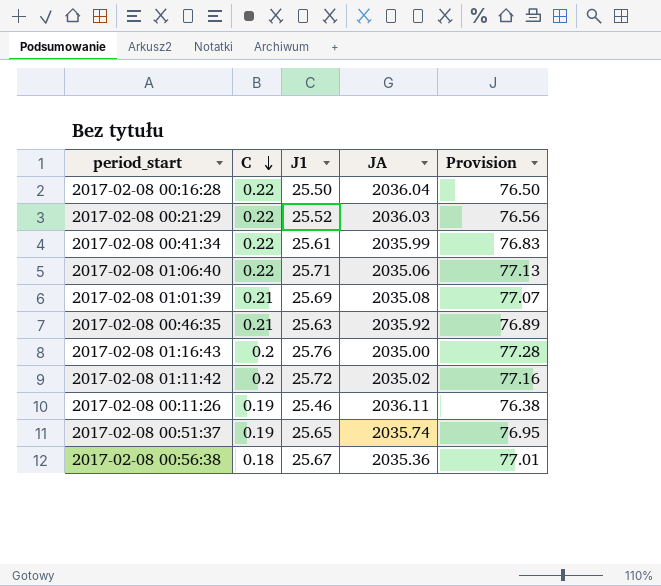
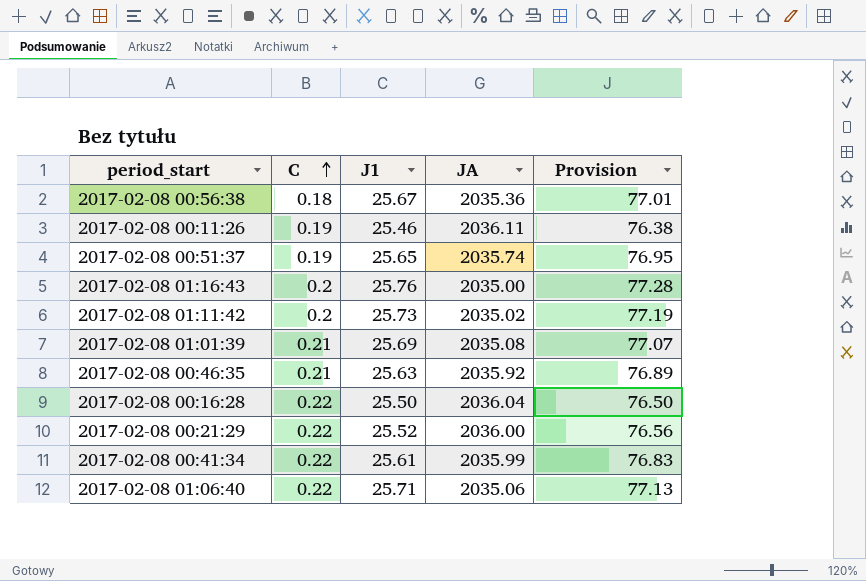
row order: C descending -> C ascending
2017-02-08 01:11:42 | J1: 25.72 -> 25.73
2017-02-08 01:11:42 | Provision: 77.16 -> 77.19
2017-02-08 00:21:29 | JA: 2036.03 -> 2036.00

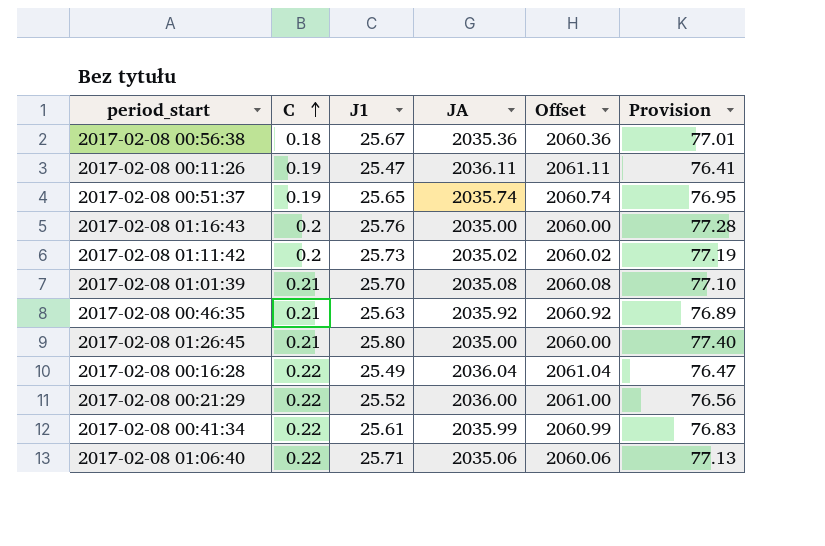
column Offset | formula: none -> [JA] + 25
2017-02-08 00:11:26 | J1: 25.46 -> 25.47
2017-02-08 00:11:26 | Provision: 76.38 -> 76.41
2017-02-08 01:01:39 | J1: 25.69 -> 25.70
2017-02-08 01:01:39 | Provision: 77.07 -> 77.10
row 2017-02-08 01:26:45: none -> 0.21 | 25.80 | 2035.00 | 2060.00 | 77.40
2017-02-08 00:16:28 | J1: 25.50 -> 25.49
2017-02-08 00:16:28 | Provision: 76.50 -> 76.47

